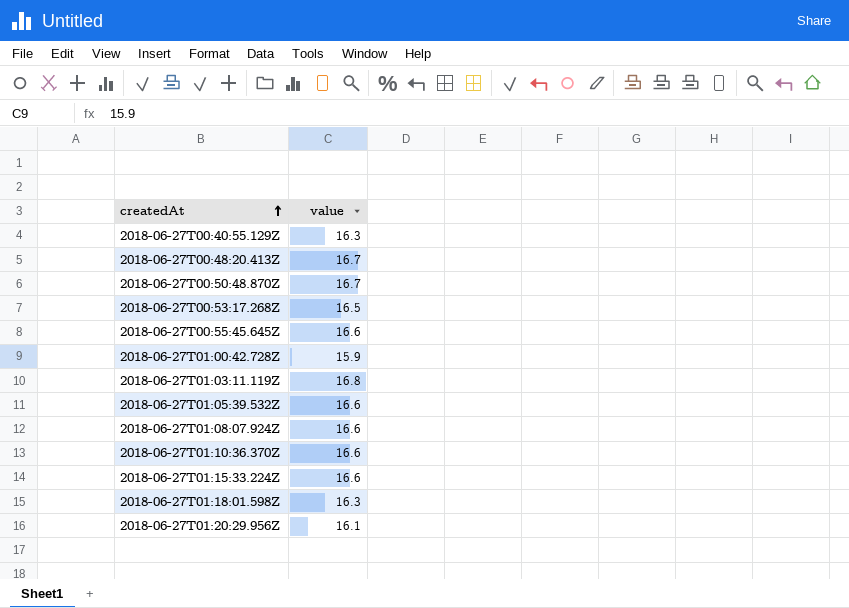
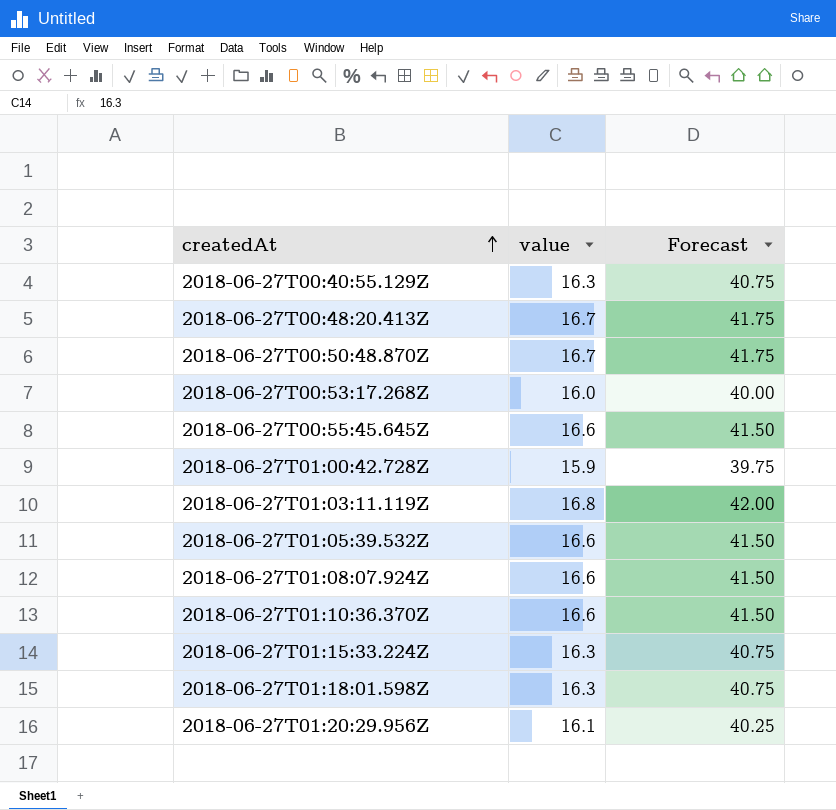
column Forecast | formula: none -> [value] * 2.5
2018-06-27T00:53:17.268Z | value: 16.5 -> 16.0
2018-06-27T01:15:33.224Z | value: 16.6 -> 16.3

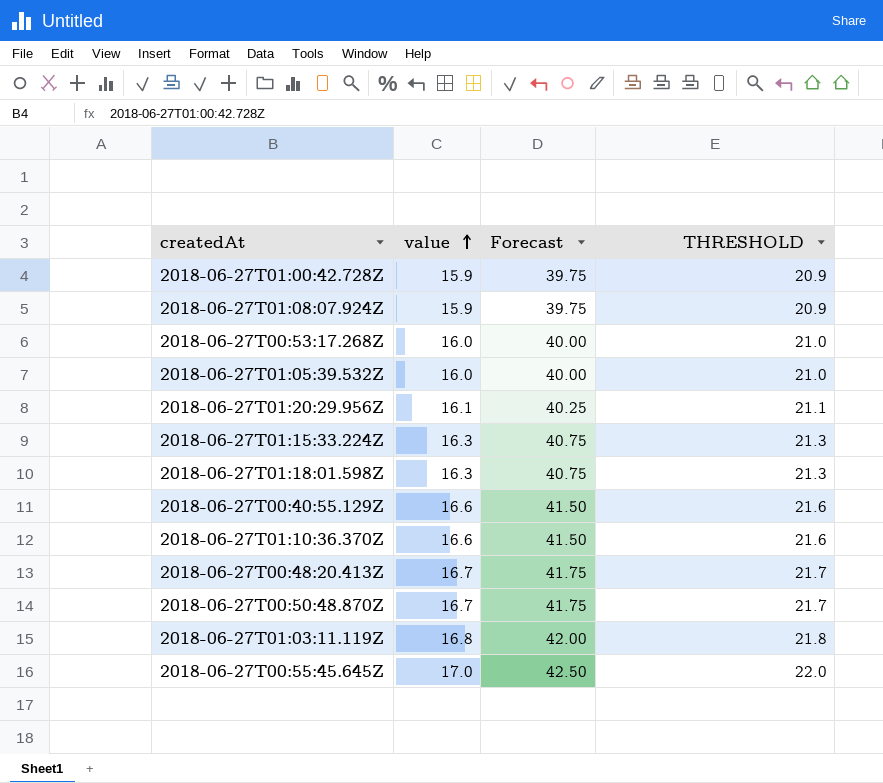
row order: createdAt ascending -> value ascending
column THRESHOLD | formula: none -> [value] + 5
2018-06-27T01:08:07.924Z | value: 16.6 -> 15.9
2018-06-27T01:08:07.924Z | Forecast: 41.50 -> 39.75
2018-06-27T01:05:39.532Z | value: 16.6 -> 16.0
2018-06-27T01:05:39.532Z | Forecast: 41.50 -> 40.00
2018-06-27T00:40:55.129Z | value: 16.3 -> 16.6
2018-06-27T00:40:55.129Z | Forecast: 40.75 -> 41.50
2018-06-27T00:55:45.645Z | value: 16.6 -> 17.0
2018-06-27T00:55:45.645Z | Forecast: 41.50 -> 42.50

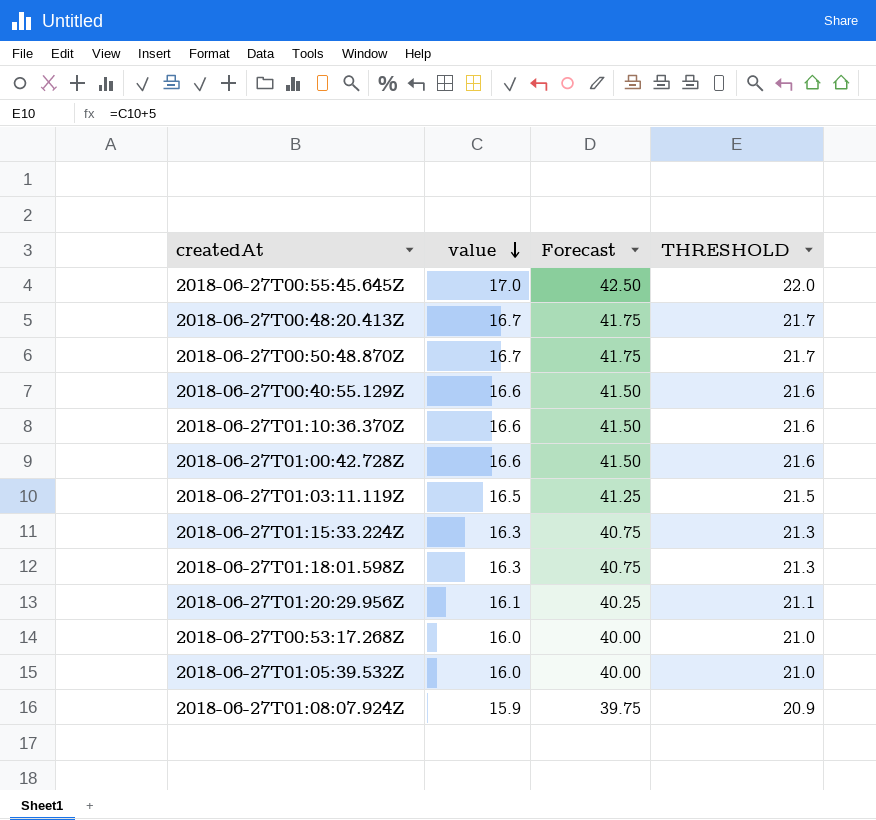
row order: value ascending -> value descending
2018-06-27T01:00:42.728Z | value: 15.9 -> 16.6
2018-06-27T01:00:42.728Z | Forecast: 39.75 -> 41.50
2018-06-27T01:00:42.728Z | THRESHOLD: 20.9 -> 21.6
2018-06-27T01:03:11.119Z | value: 16.8 -> 16.5
2018-06-27T01:03:11.119Z | Forecast: 42.00 -> 41.25
2018-06-27T01:03:11.119Z | THRESHOLD: 21.8 -> 21.5

